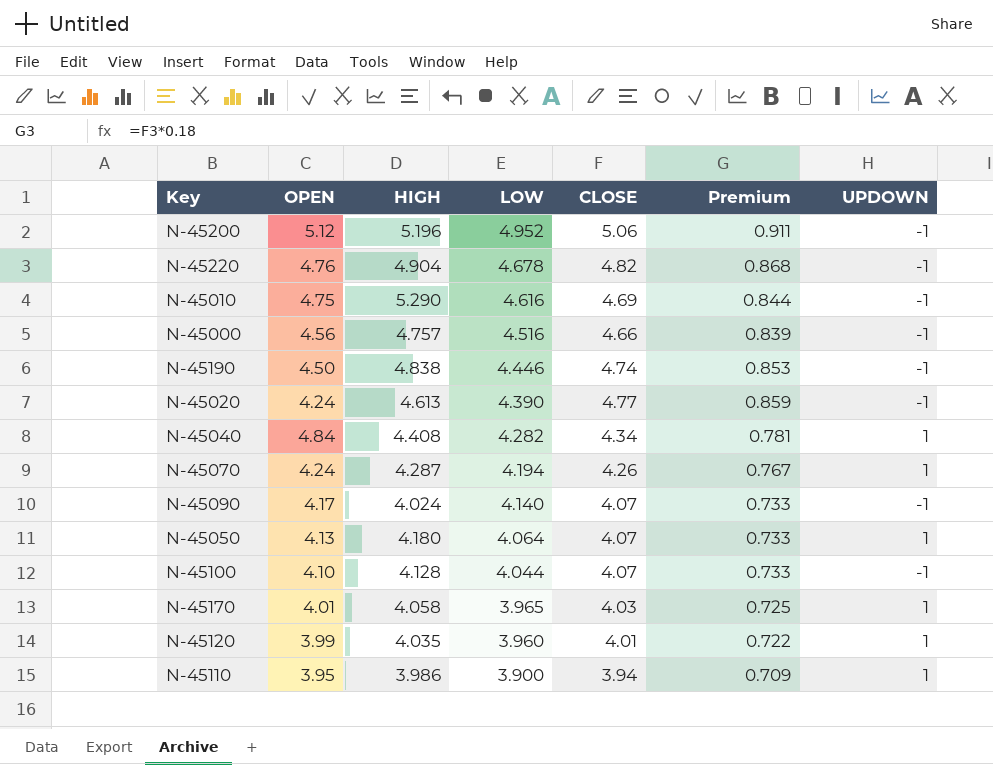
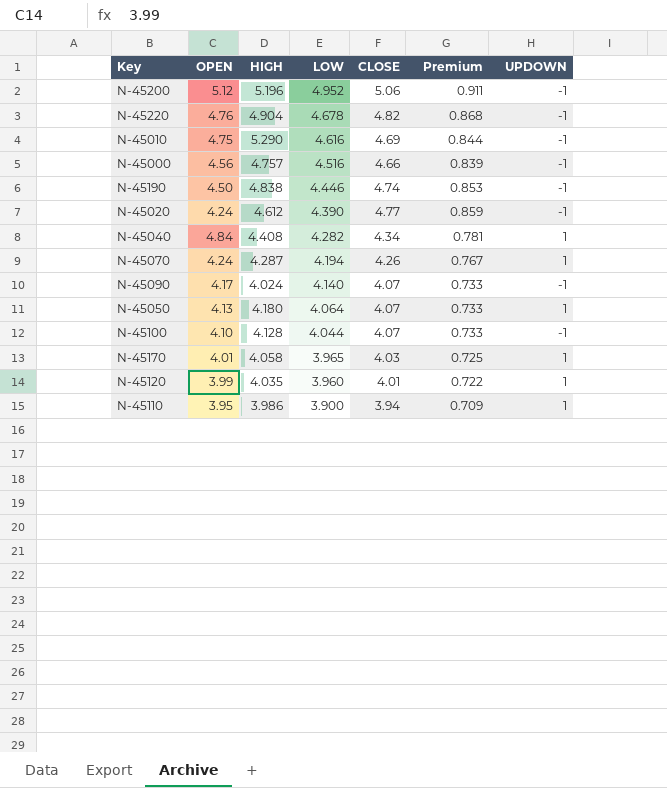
N-45020 | HIGH: 4.613 -> 4.612

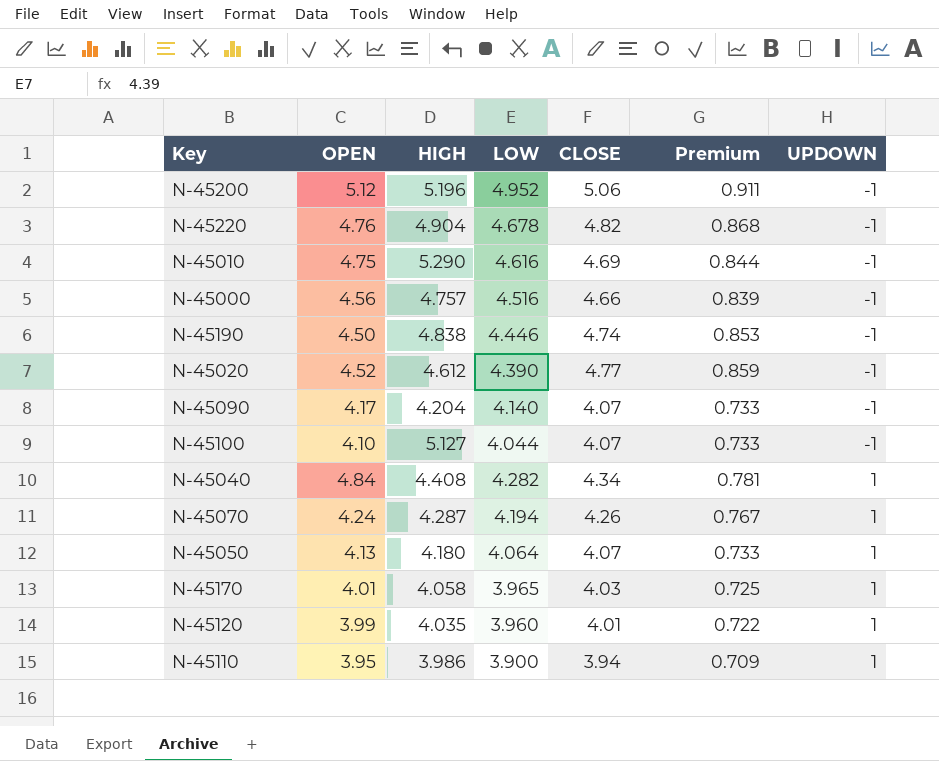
row order: LOW descending -> UPDOWN ascending
N-45020 | OPEN: 4.24 -> 4.52
N-45090 | HIGH: 4.024 -> 4.204
N-45100 | HIGH: 4.128 -> 5.127

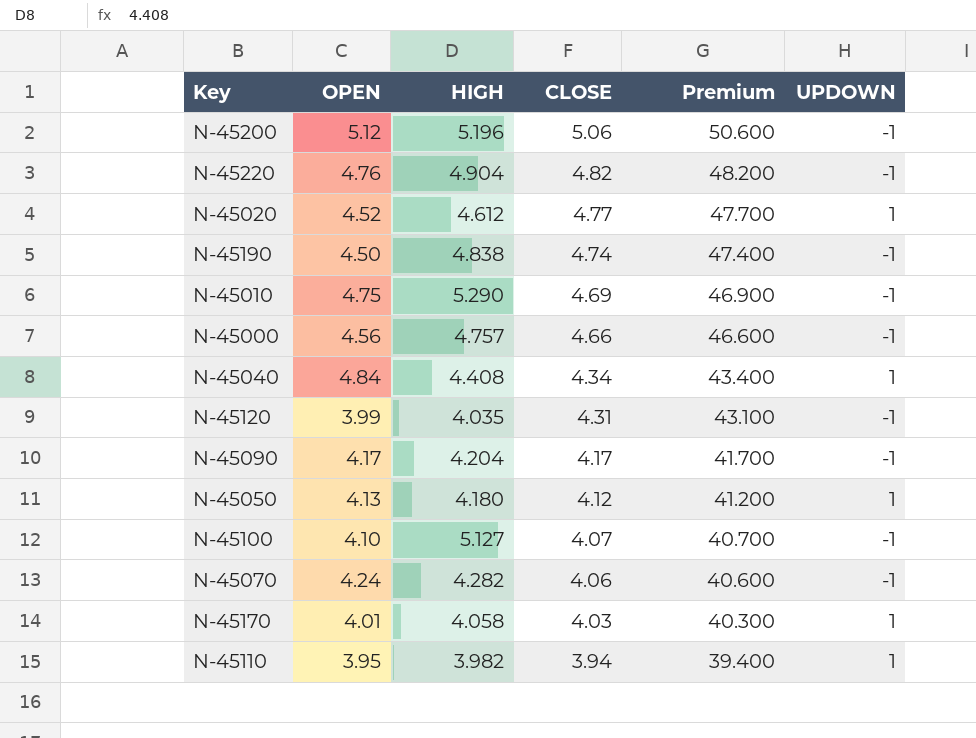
row order: UPDOWN ascending -> CLOSE descending
column LOW | position: 4 -> none
column Premium | formula: [CLOSE] * 0.18 -> [CLOSE] * 10
N-45020 | UPDOWN: -1 -> 1
N-45120 | CLOSE: 4.01 -> 4.31
N-45120 | UPDOWN: 1 -> -1
N-45090 | CLOSE: 4.07 -> 4.17
N-45050 | CLOSE: 4.07 -> 4.12
N-45070 | HIGH: 4.287 -> 4.282
N-45070 | CLOSE: 4.26 -> 4.06
N-45070 | UPDOWN: 1 -> -1
N-45110 | HIGH: 3.986 -> 3.982

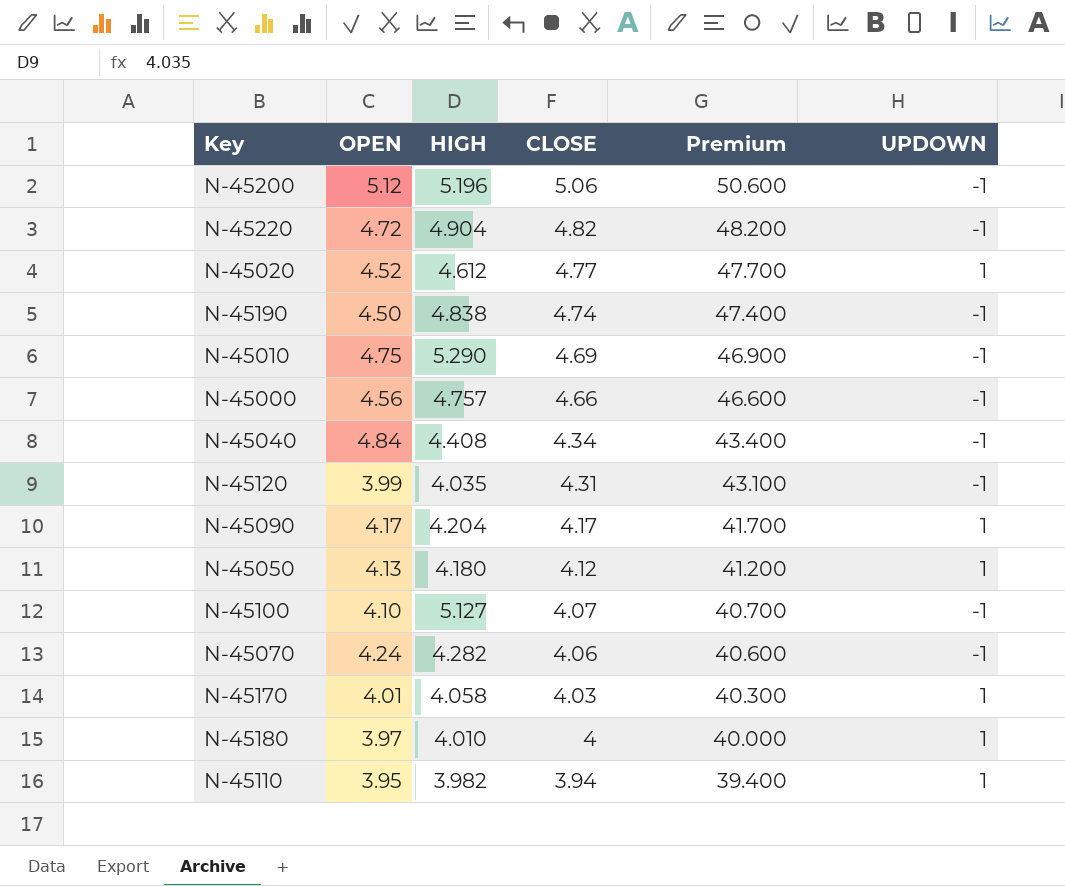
N-45220 | OPEN: 4.76 -> 4.72
N-45040 | UPDOWN: 1 -> -1
N-45090 | UPDOWN: -1 -> 1
row N-45180: none -> 3.97 | 4.010 | 4 | 40.000 | 1

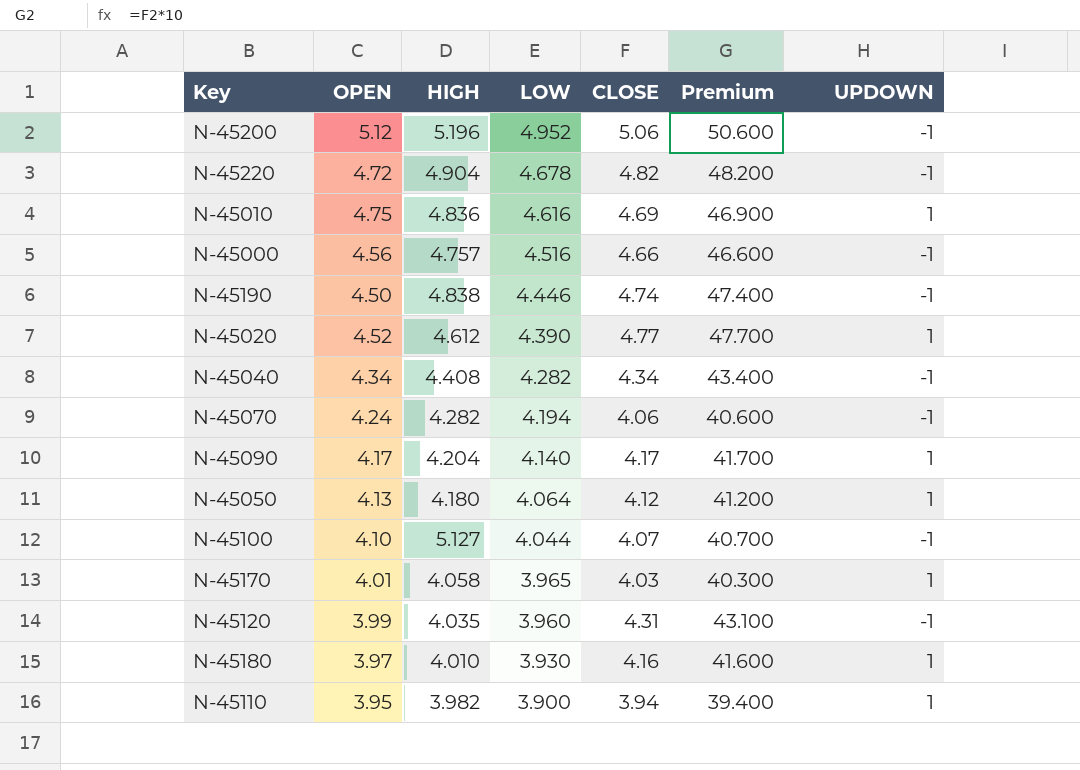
row order: CLOSE descending -> LOW descending
column LOW | position: none -> 4
N-45010 | HIGH: 5.290 -> 4.836
N-45010 | UPDOWN: -1 -> 1
N-45040 | OPEN: 4.84 -> 4.34
N-45180 | CLOSE: 4 -> 4.16
N-45180 | Premium: 40.000 -> 41.600

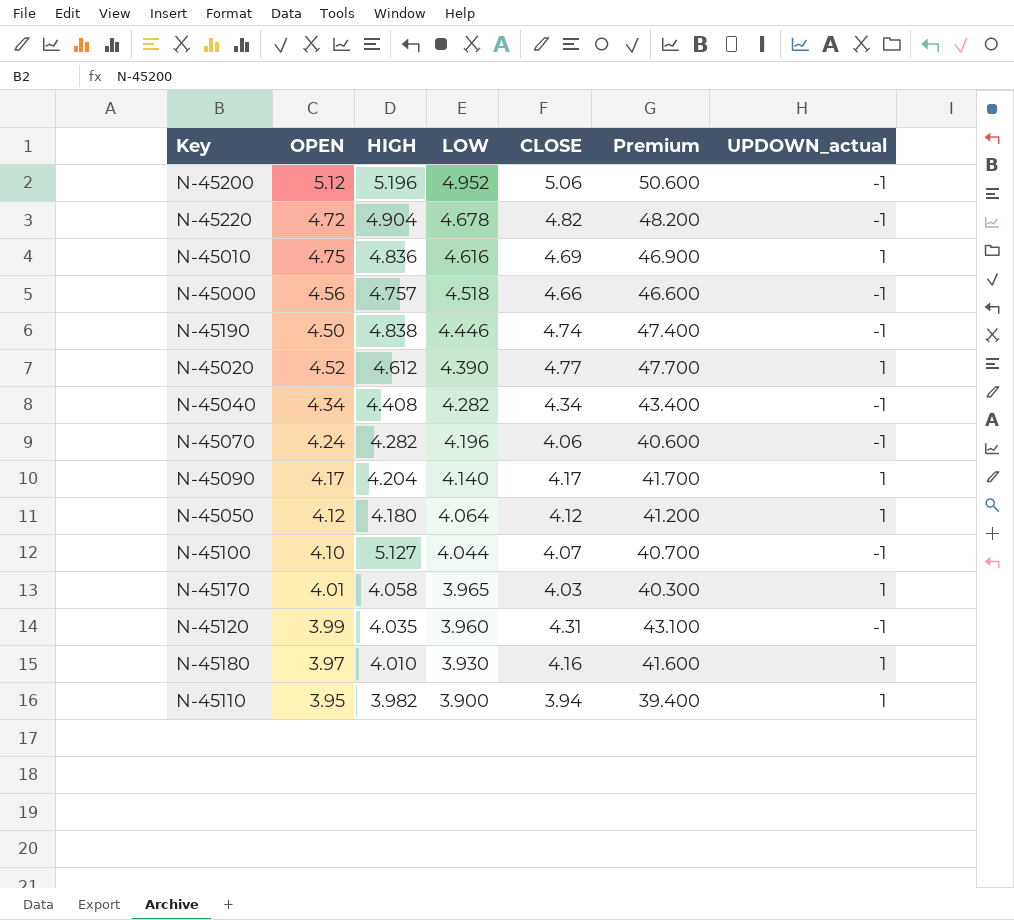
column name: UPDOWN -> UPDOWN_actual
N-45000 | LOW: 4.516 -> 4.518
N-45070 | LOW: 4.194 -> 4.196
N-45050 | OPEN: 4.13 -> 4.12

